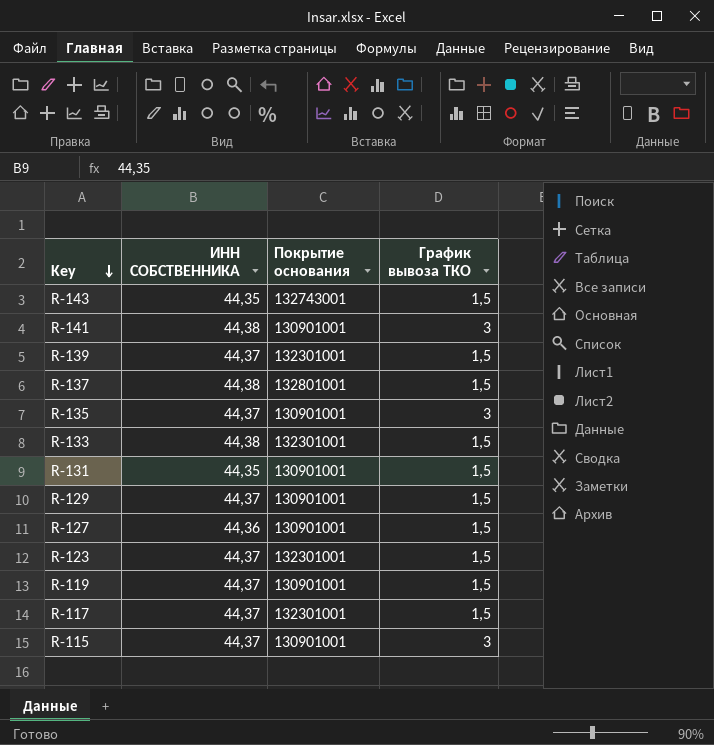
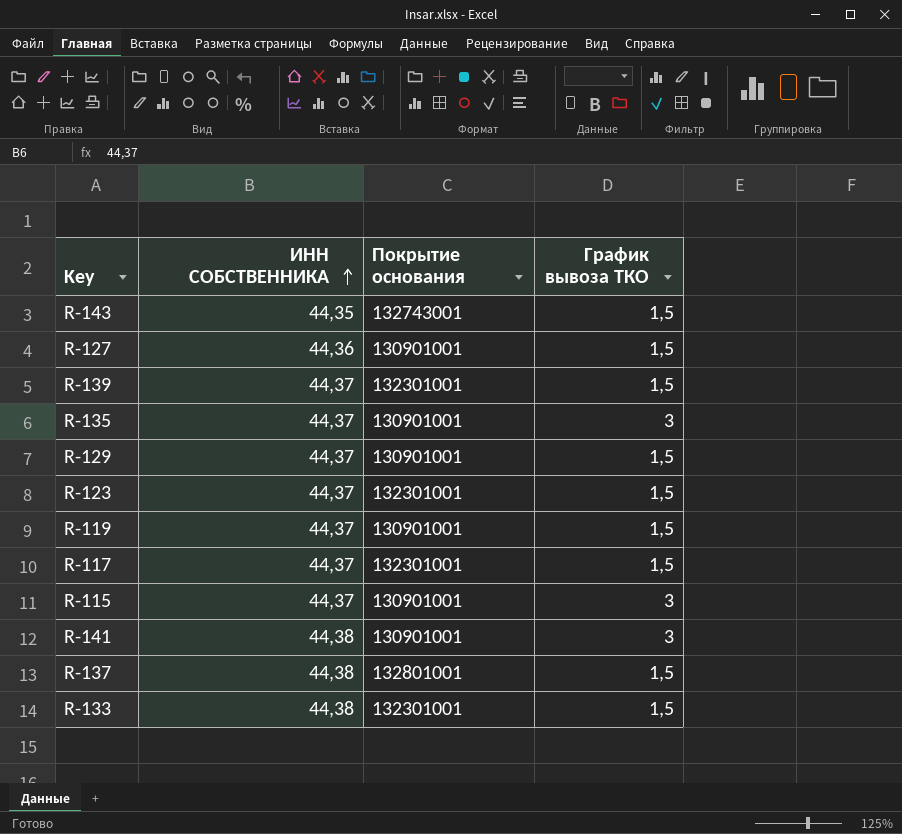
row order: Key descending -> ИНН СОБСТВЕННИКА ascending
row R-131: 44,35 | 130901001 | 1,5 -> none

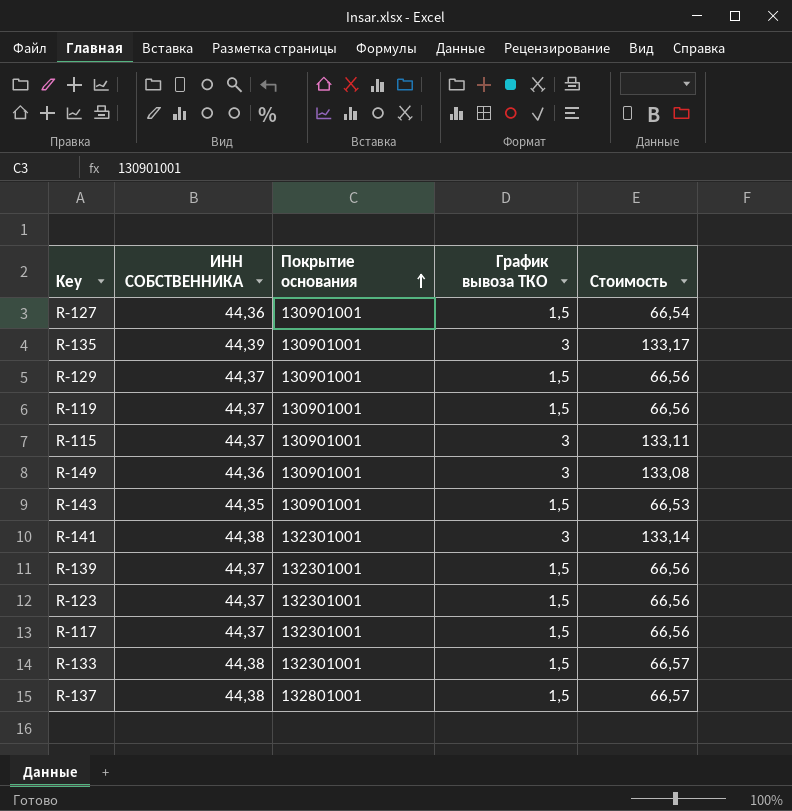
row order: ИНН СОБСТВЕННИКА ascending -> Покрытие основания ascending
column Стоимость | formula: none -> [ИНН СОБСТВЕННИКА] * [График вывоза ТКО]
R-135 | ИНН СОБСТВЕННИКА: 44,37 -> 44,39
row R-149: none -> 44,36 | 130901001 | 3 | 133,08
R-143 | Покрытие основания: 132743001 -> 130901001
R-141 | Покрытие основания: 130901001 -> 132301001

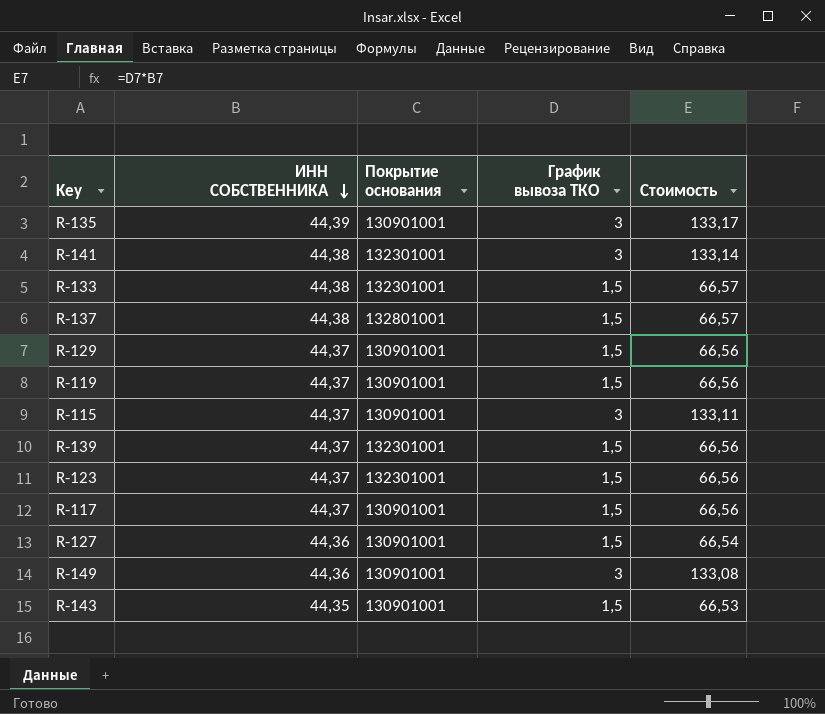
row order: Покрытие основания ascending -> ИНН СОБСТВЕННИКА descending
R-117 | Покрытие основания: 132301001 -> 130901001

